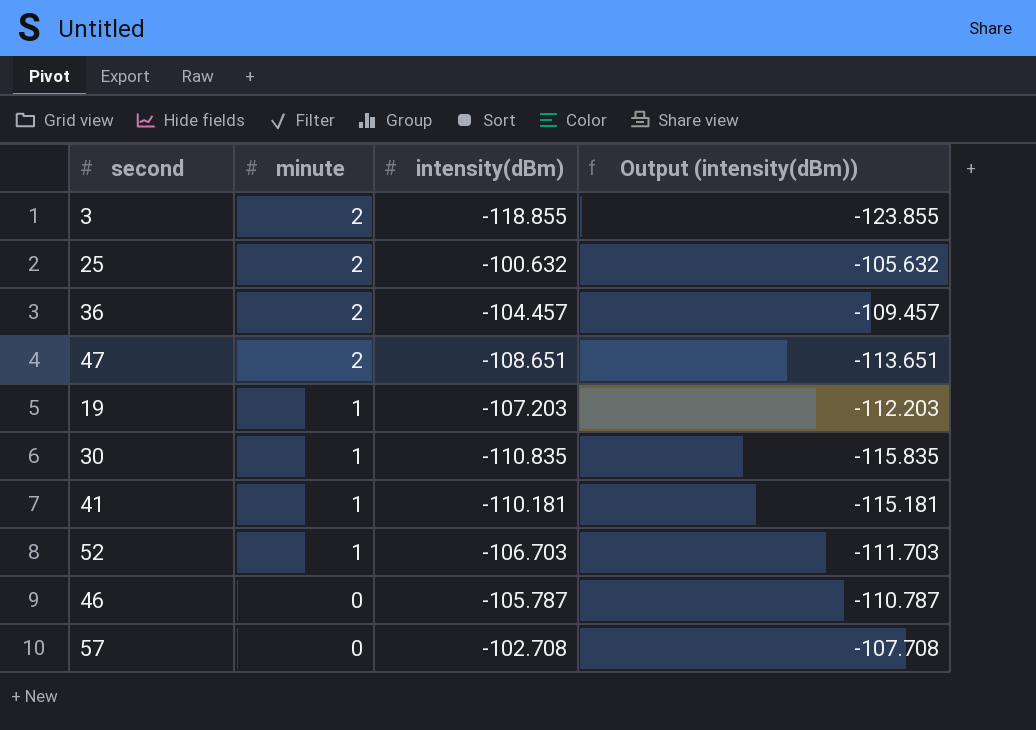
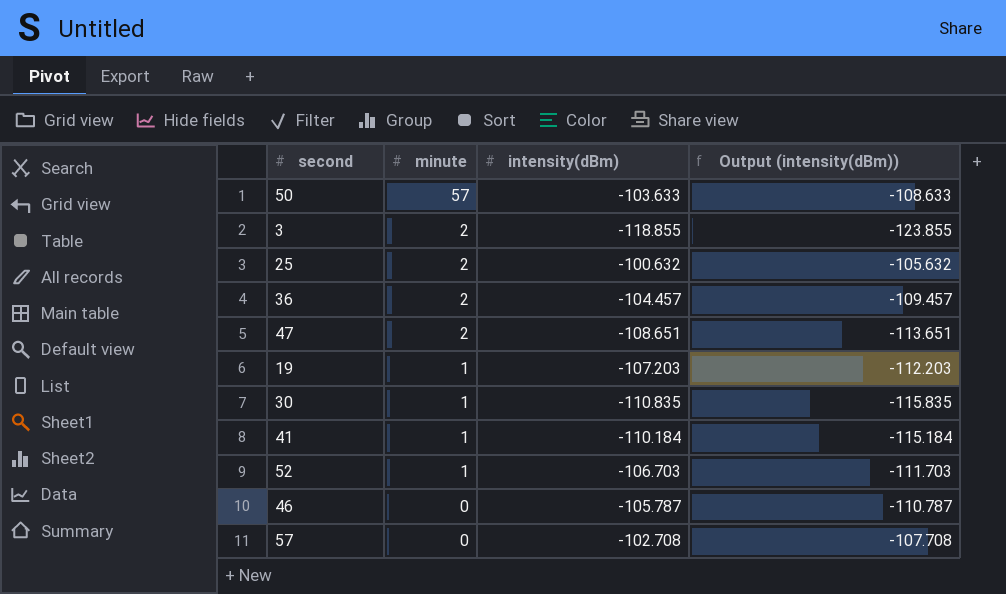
row 50: none -> 57 | -103.633 | -108.633
41 | intensity(dBm): -110.181 -> -110.184
41 | Output (intensity(dBm)): -115.181 -> -115.184

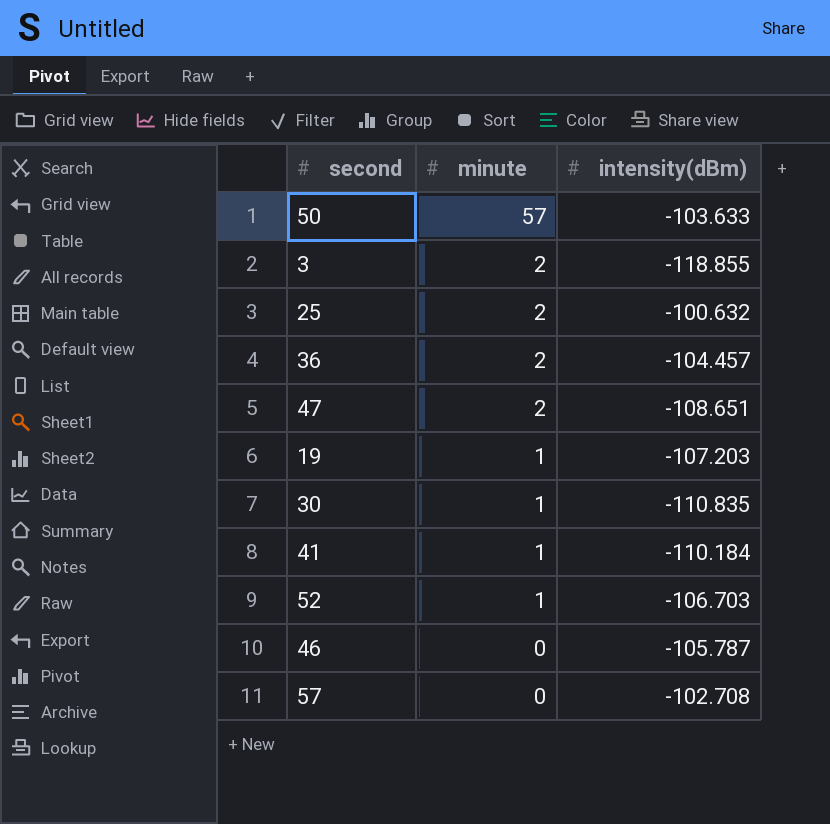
column Output (intensity(dBm)) | formula: [intensity(dBm)] - 5 -> none

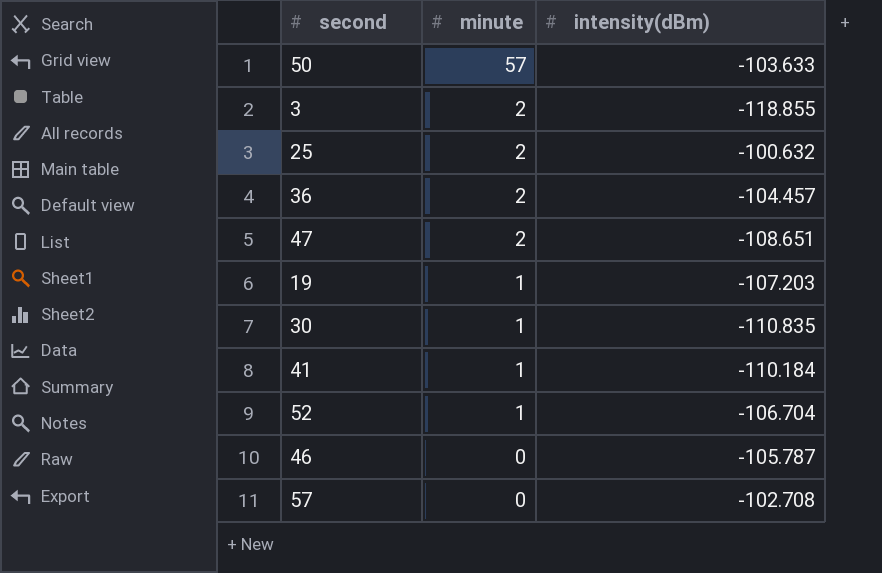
52 | intensity(dBm): -106.703 -> -106.704

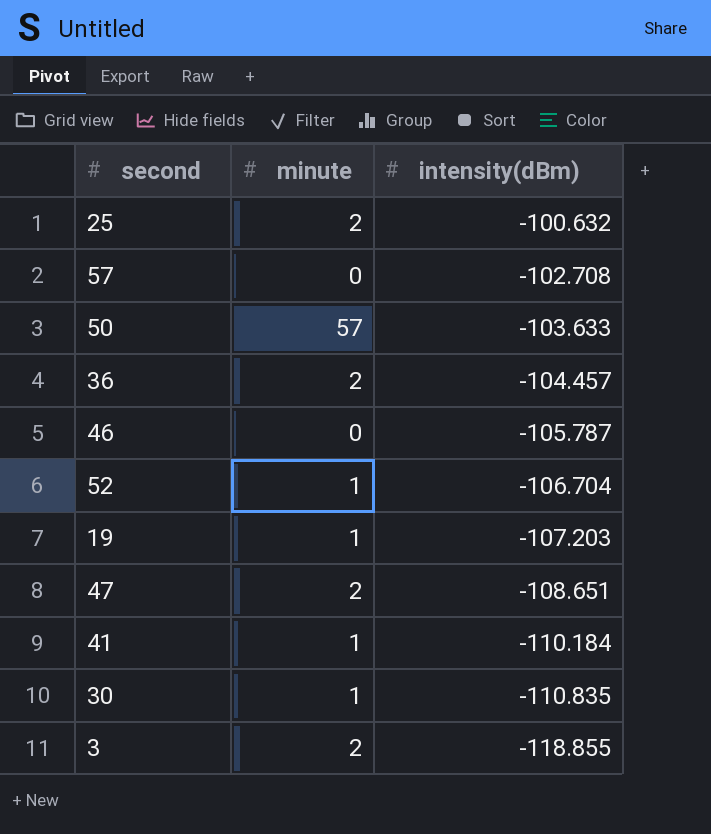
row order: minute descending -> intensity(dBm) descending

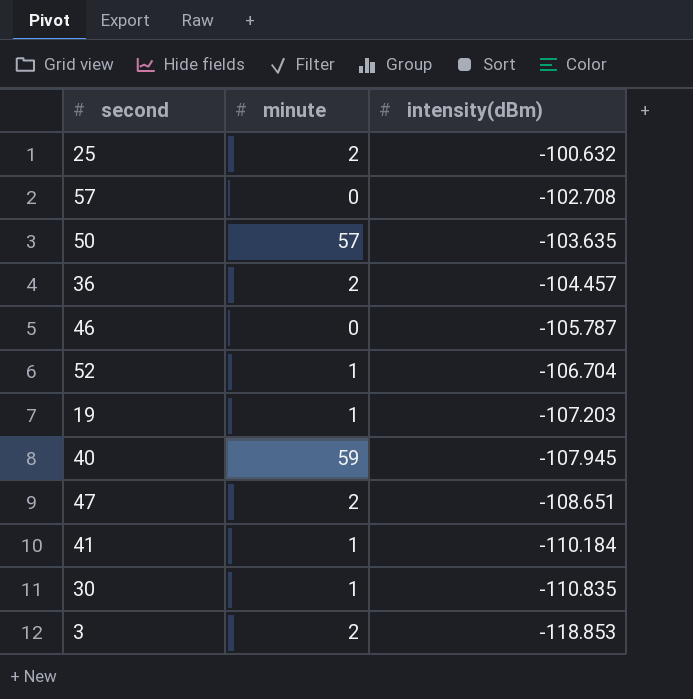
50 | intensity(dBm): -103.633 -> -103.635
row 40: none -> 59 | -107.945
3 | intensity(dBm): -118.855 -> -118.853

